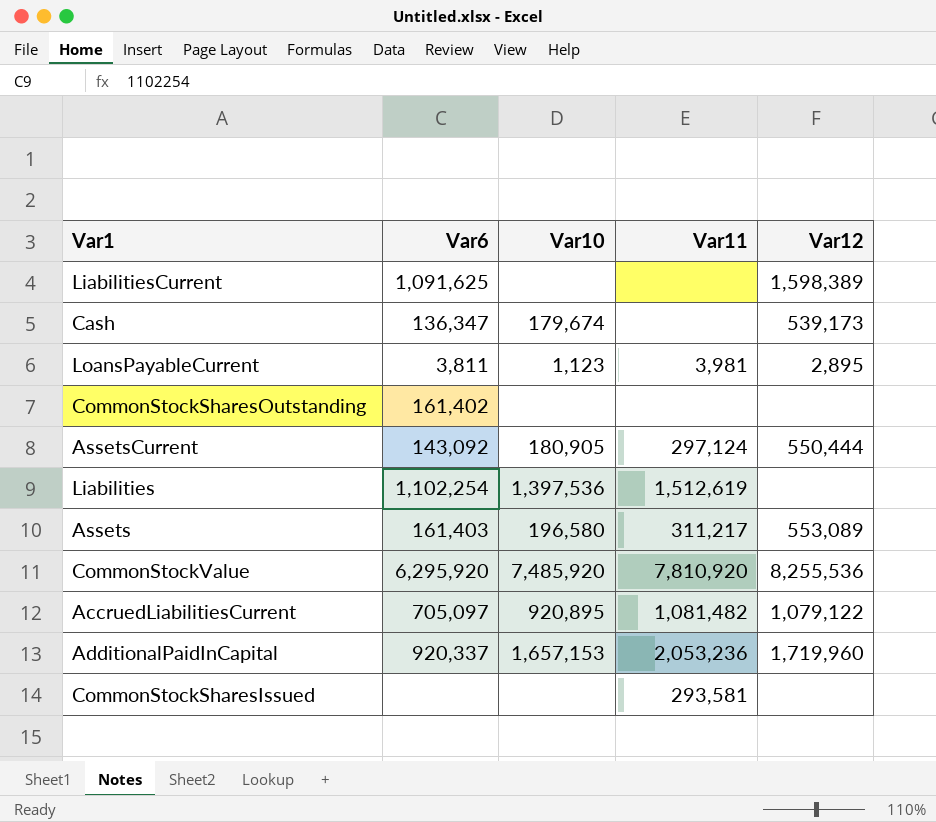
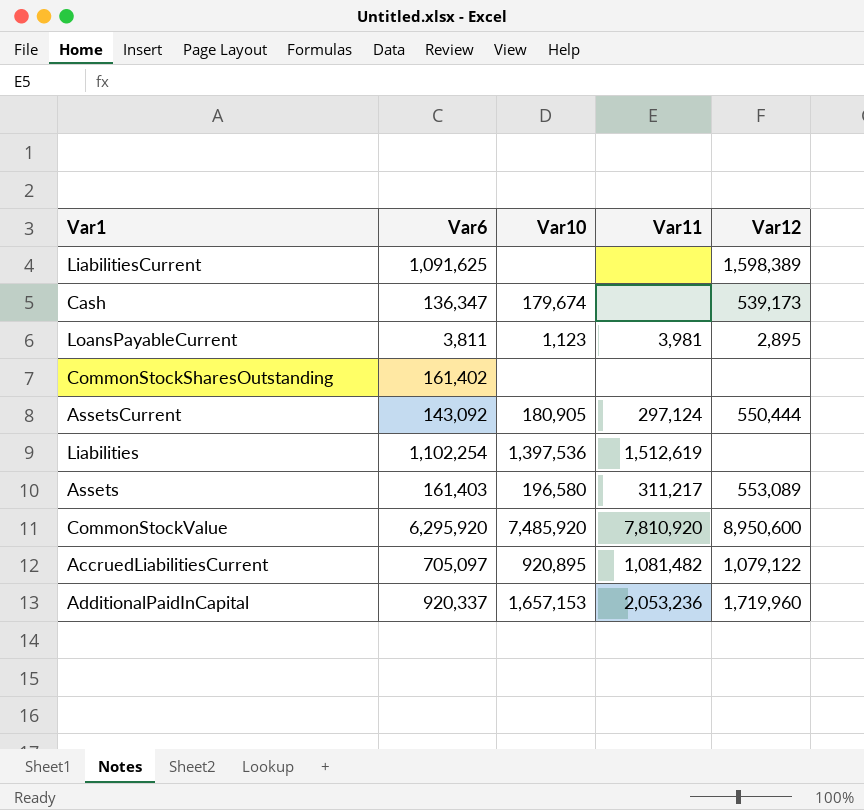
row CommonStockSharesIssued: none | none | 293,581 | none -> none
CommonStockValue | Var12: 8,255,536 -> 8,950,600

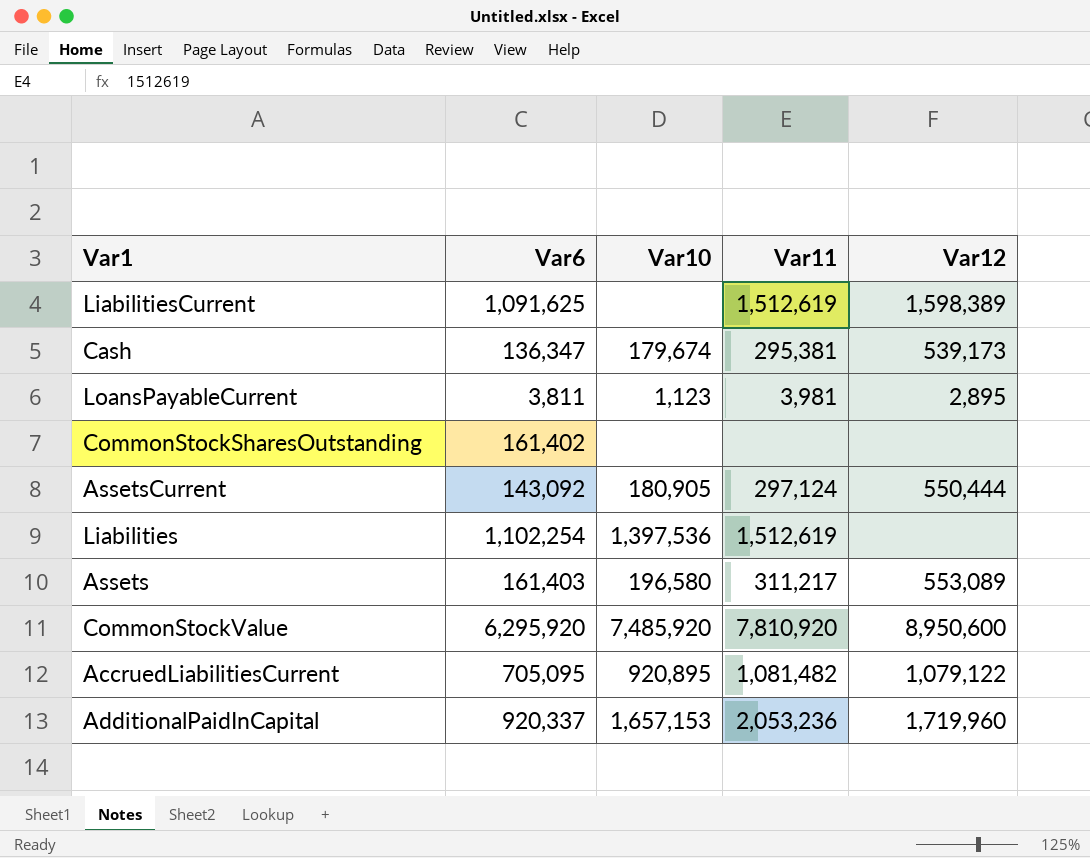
LiabilitiesCurrent | Var11: none -> 1,512,619
Cash | Var11: none -> 295,381
AccruedLiabilitiesCurrent | Var6: 705,097 -> 705,095

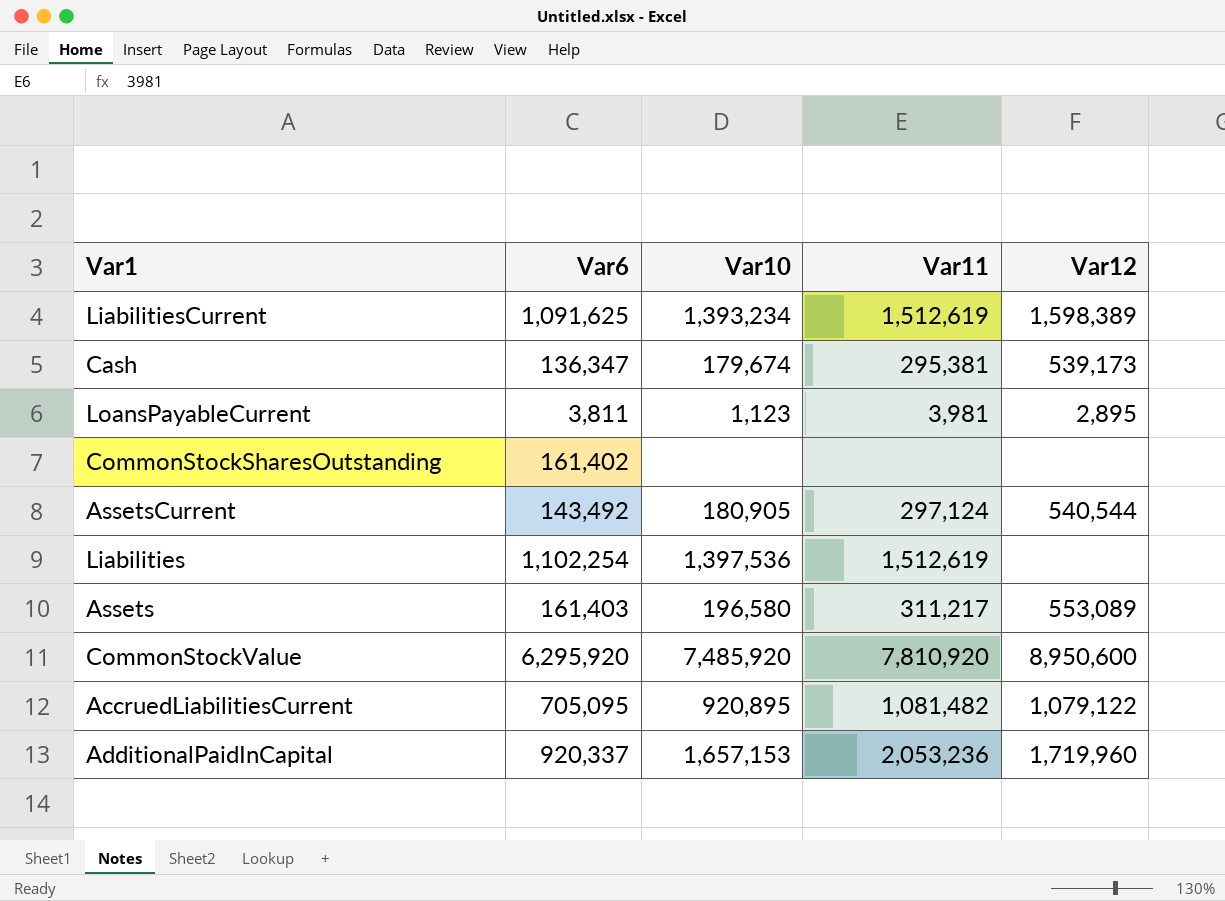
LiabilitiesCurrent | Var10: none -> 1,393,234
AssetsCurrent | Var6: 143,092 -> 143,492
AssetsCurrent | Var12: 550,444 -> 540,544

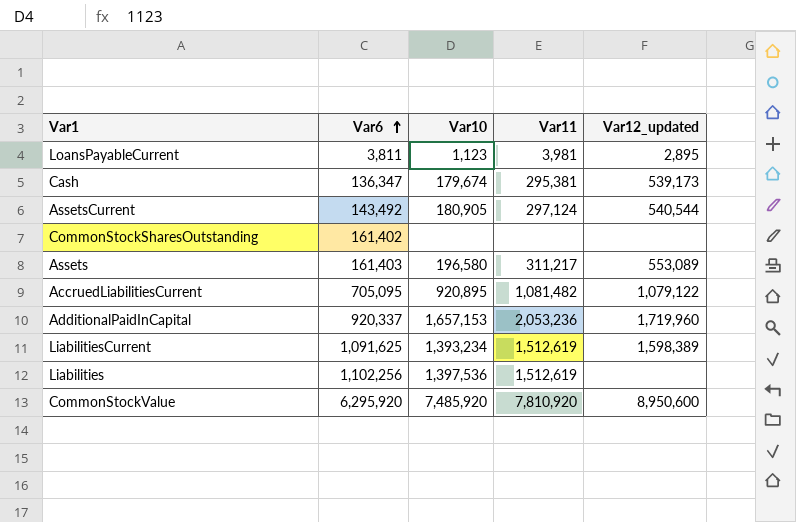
row order: none -> Var6 ascending
column name: Var12 -> Var12_updated
Liabilities | Var6: 1,102,254 -> 1,102,256

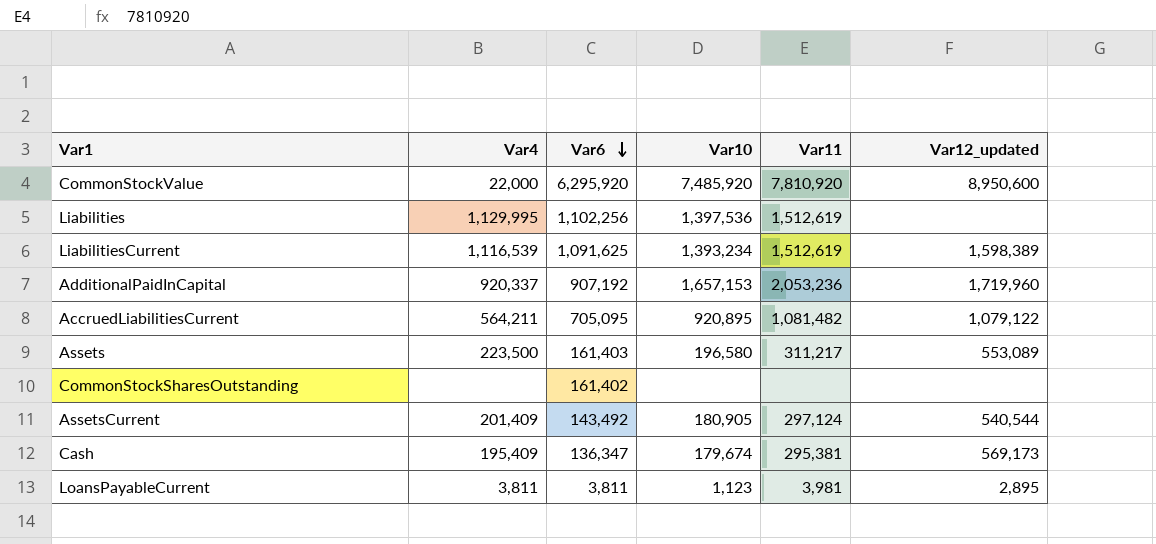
row order: Var6 ascending -> Var6 descending
column Var4 | position: none -> 2
AdditionalPaidInCapital | Var6: 920,337 -> 907,192
Cash | Var12_updated: 539,173 -> 569,173

